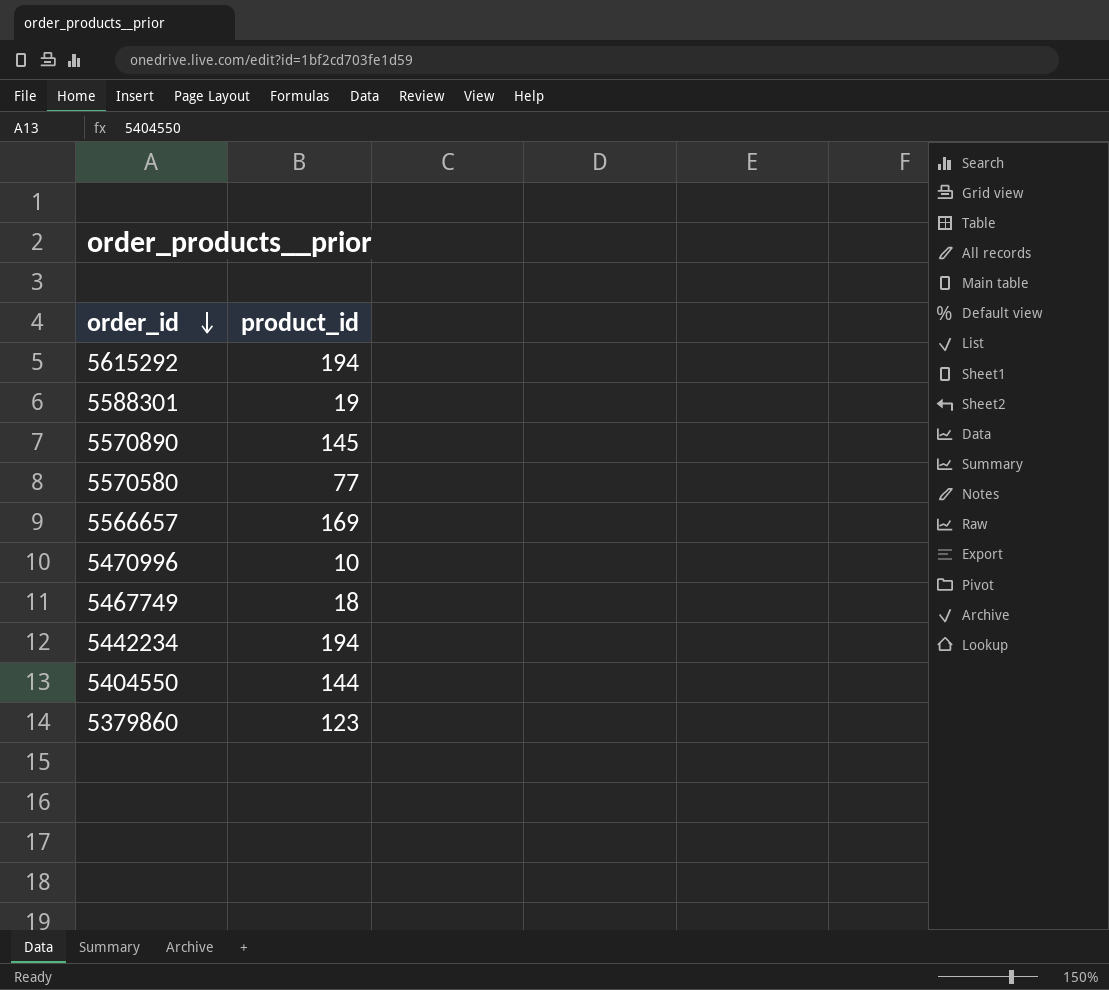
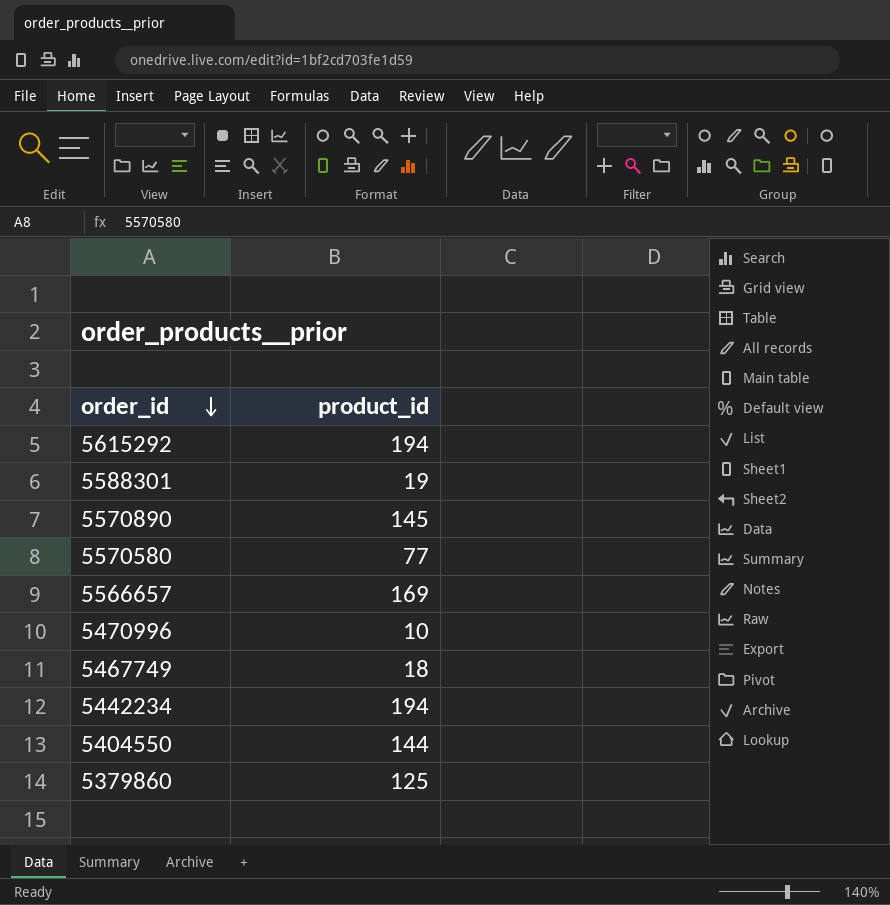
5379860 | product_id: 123 -> 125

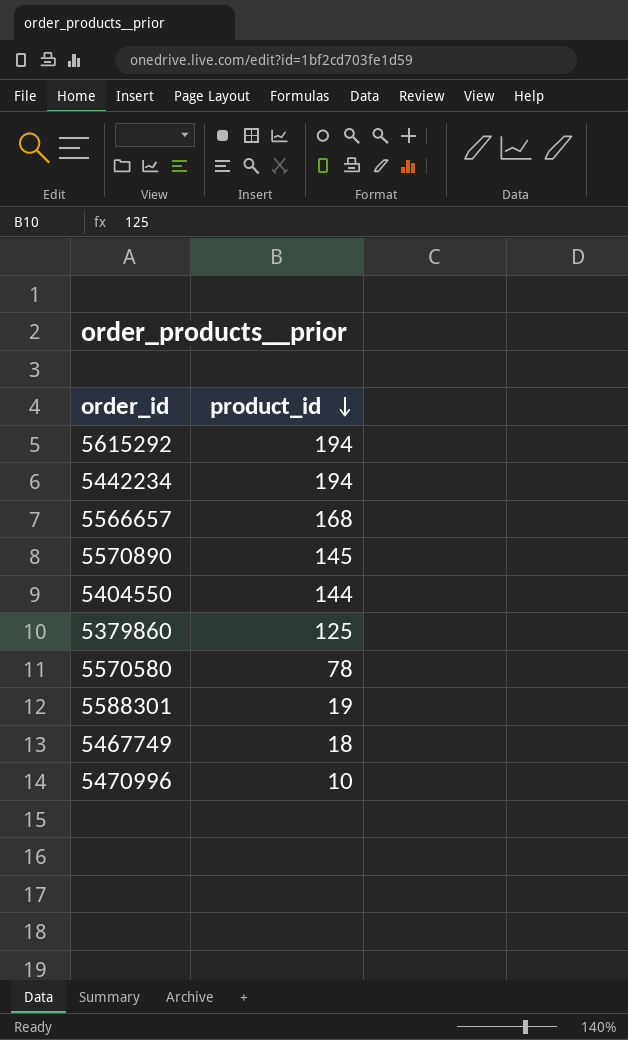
row order: order_id descending -> product_id descending
5566657 | product_id: 169 -> 168
5570580 | product_id: 77 -> 78

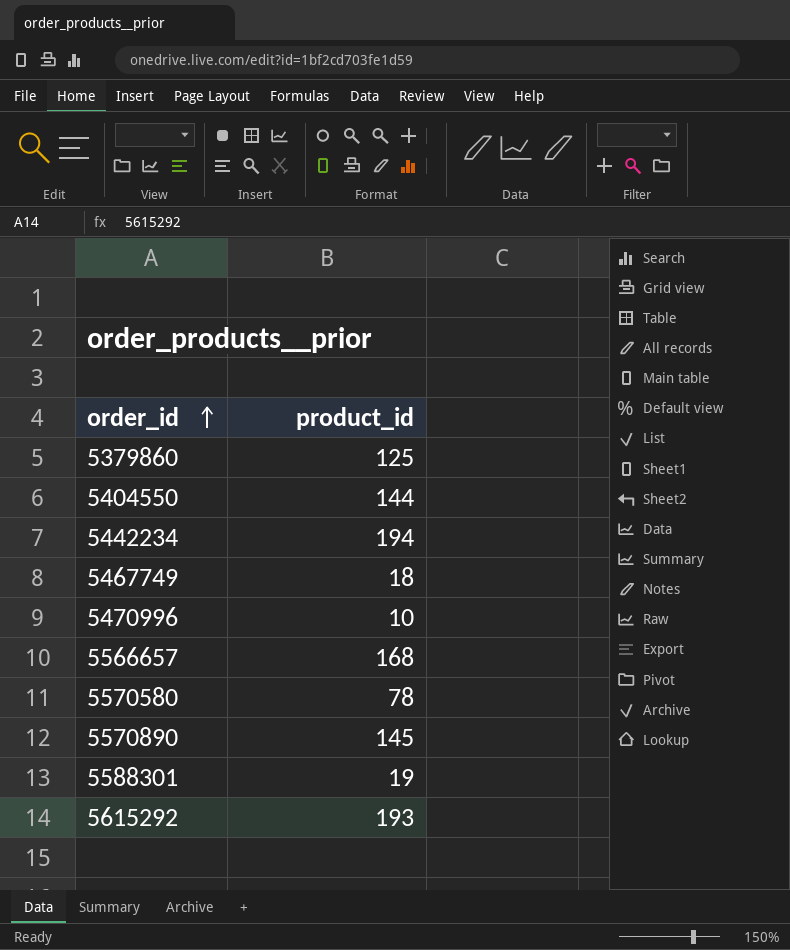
row order: product_id descending -> order_id ascending
5615292 | product_id: 194 -> 193

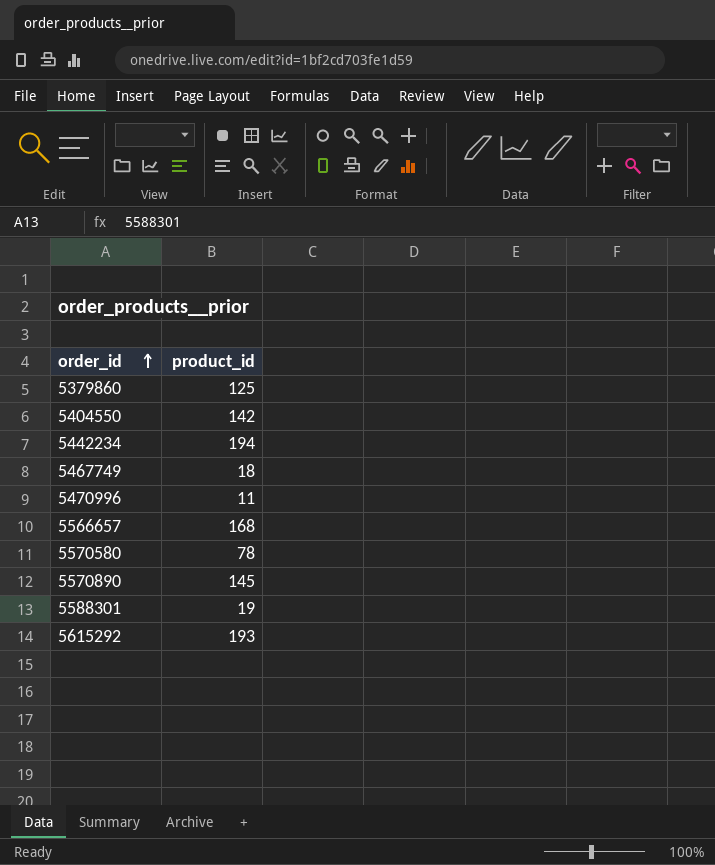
5404550 | product_id: 144 -> 142
5470996 | product_id: 10 -> 11

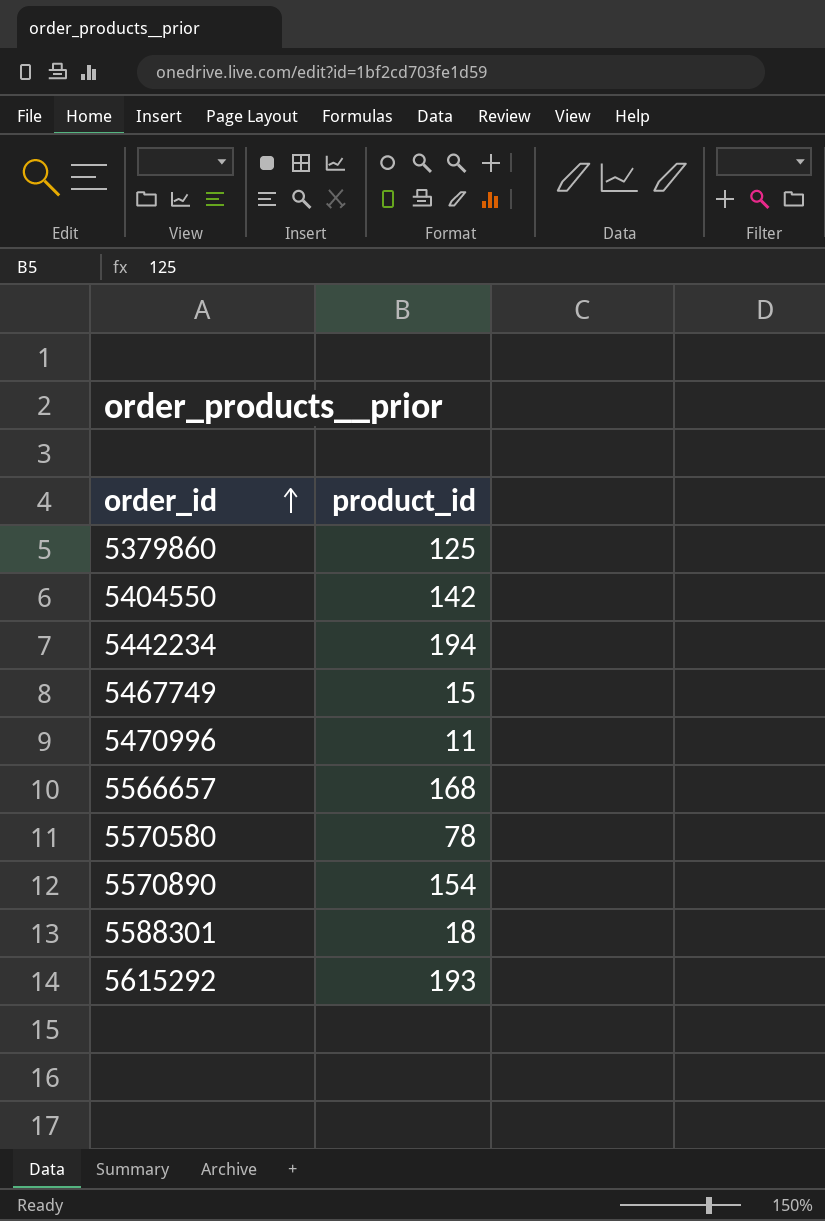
5467749 | product_id: 18 -> 15
5570890 | product_id: 145 -> 154
5588301 | product_id: 19 -> 18

